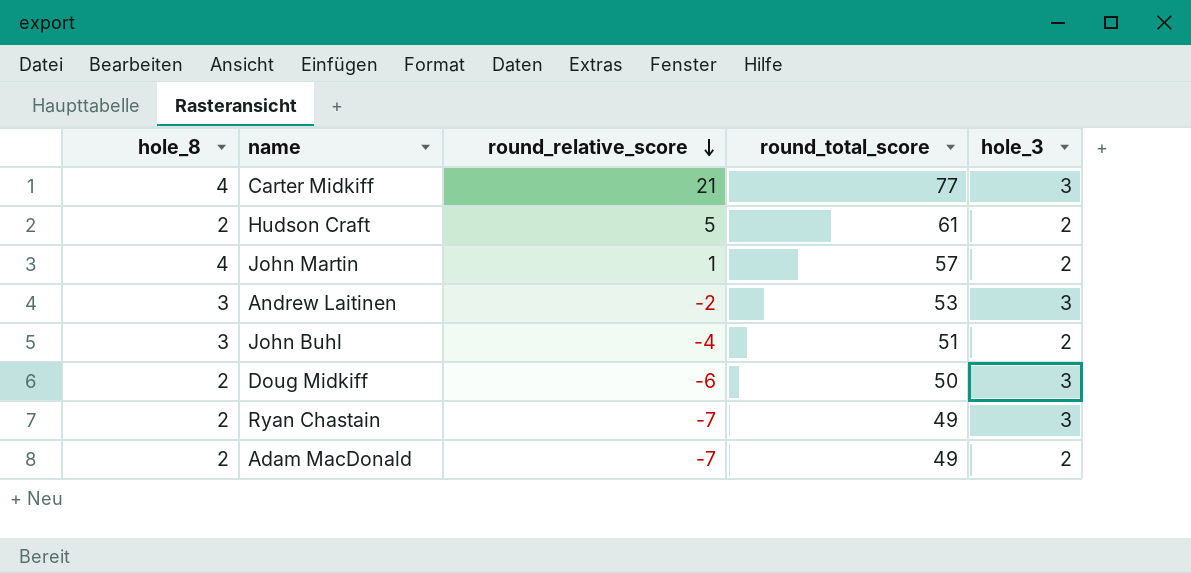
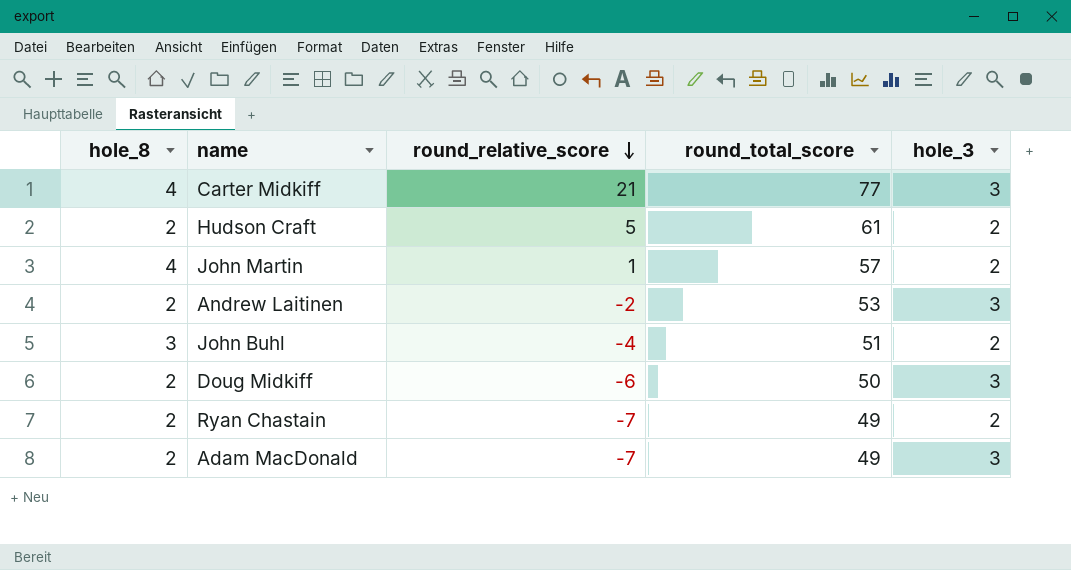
Andrew Laitinen | hole_8: 3 -> 2
Ryan Chastain | hole_3: 3 -> 2
Adam MacDonald | hole_3: 2 -> 3

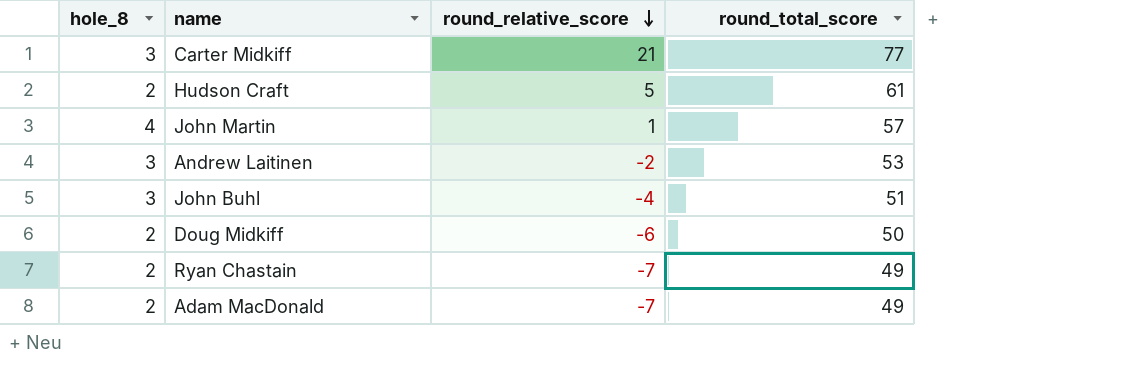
column hole_3 | position: 5 -> none
Carter Midkiff | hole_8: 4 -> 3
Andrew Laitinen | hole_8: 2 -> 3

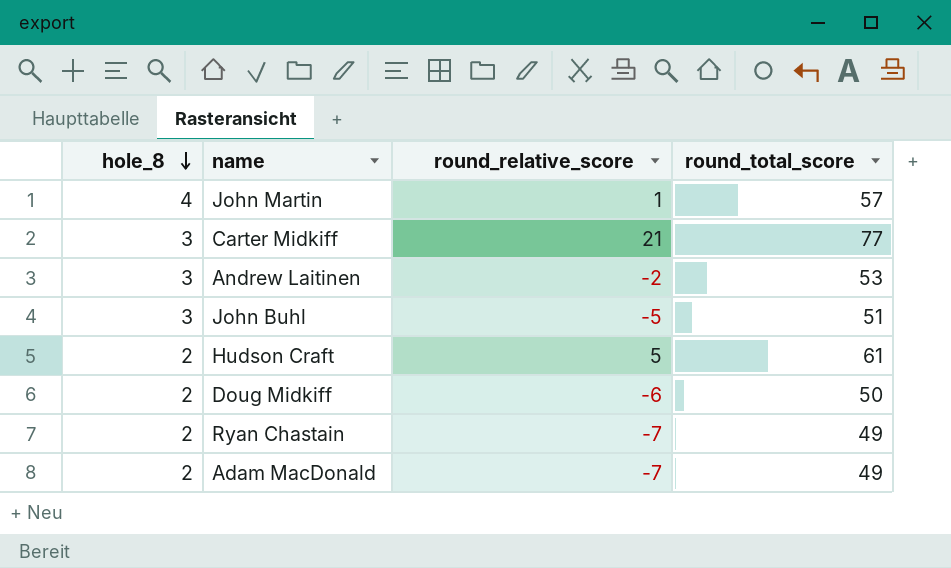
row order: round_relative_score descending -> hole_8 descending
John Buhl | round_relative_score: -4 -> -5

